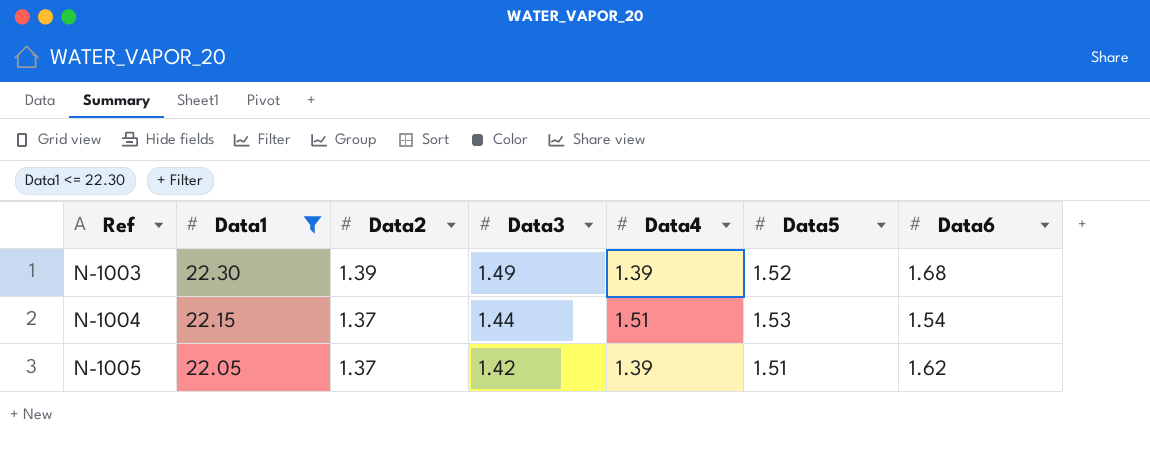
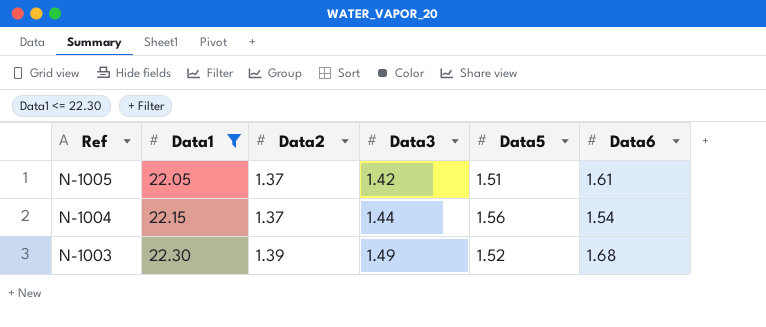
row order: Ref ascending -> Ref descending
column Data4 | position: 5 -> none
N-1005 | Data6: 1.62 -> 1.61
N-1004 | Data5: 1.53 -> 1.56

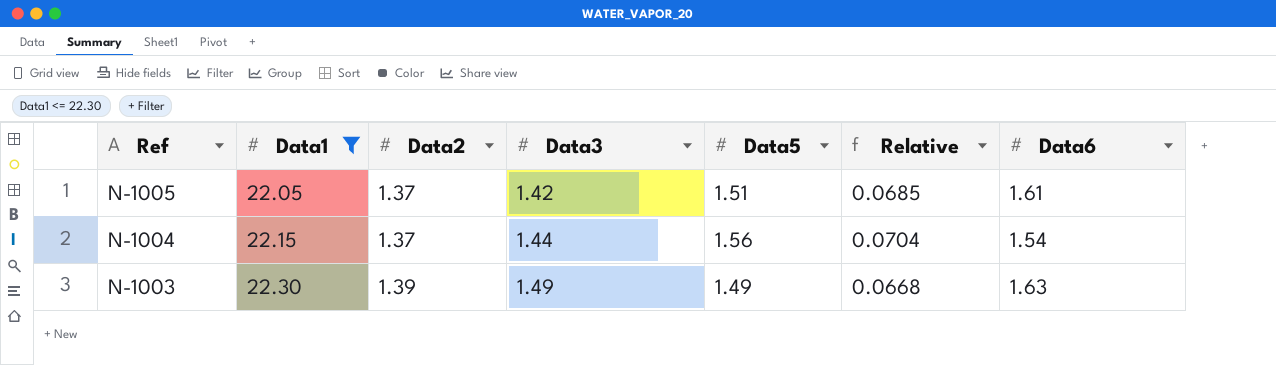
column Relative | formula: none -> [Data5] / [Data1]
N-1003 | Data5: 1.52 -> 1.49
N-1003 | Data6: 1.68 -> 1.63

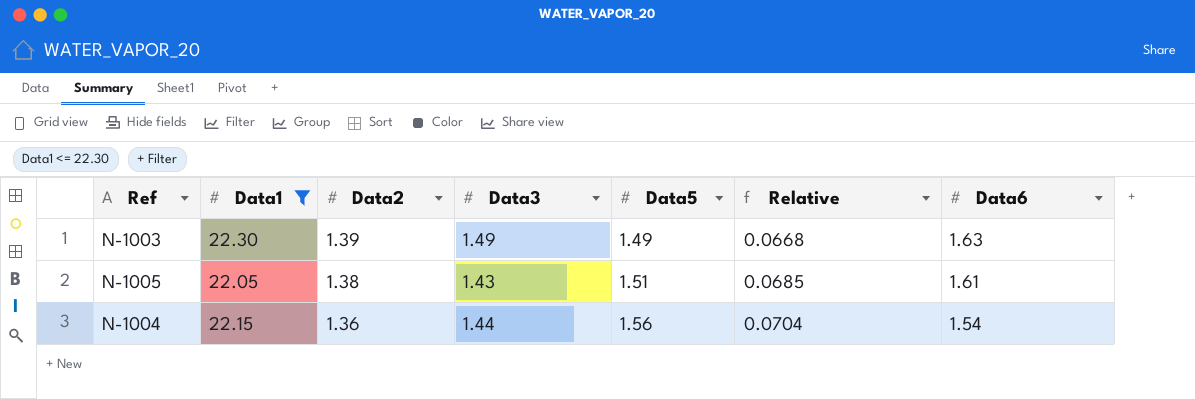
row order: Ref descending -> Data2 descending
N-1005 | Data2: 1.37 -> 1.38
N-1005 | Data3: 1.42 -> 1.43
N-1004 | Data2: 1.37 -> 1.36

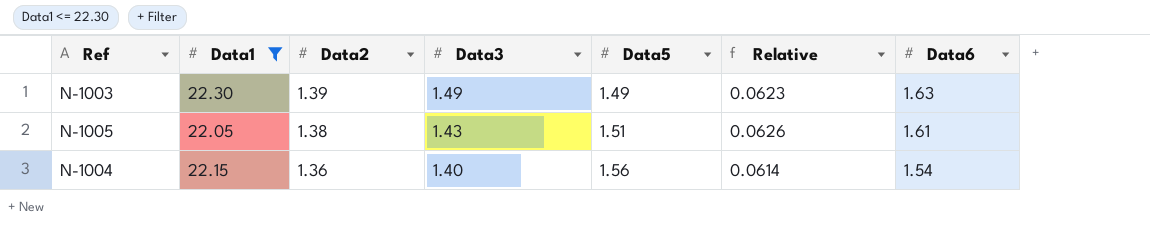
column Relative | formula: [Data5] / [Data1] -> [Data2] / [Data1]
N-1004 | Data3: 1.44 -> 1.40

